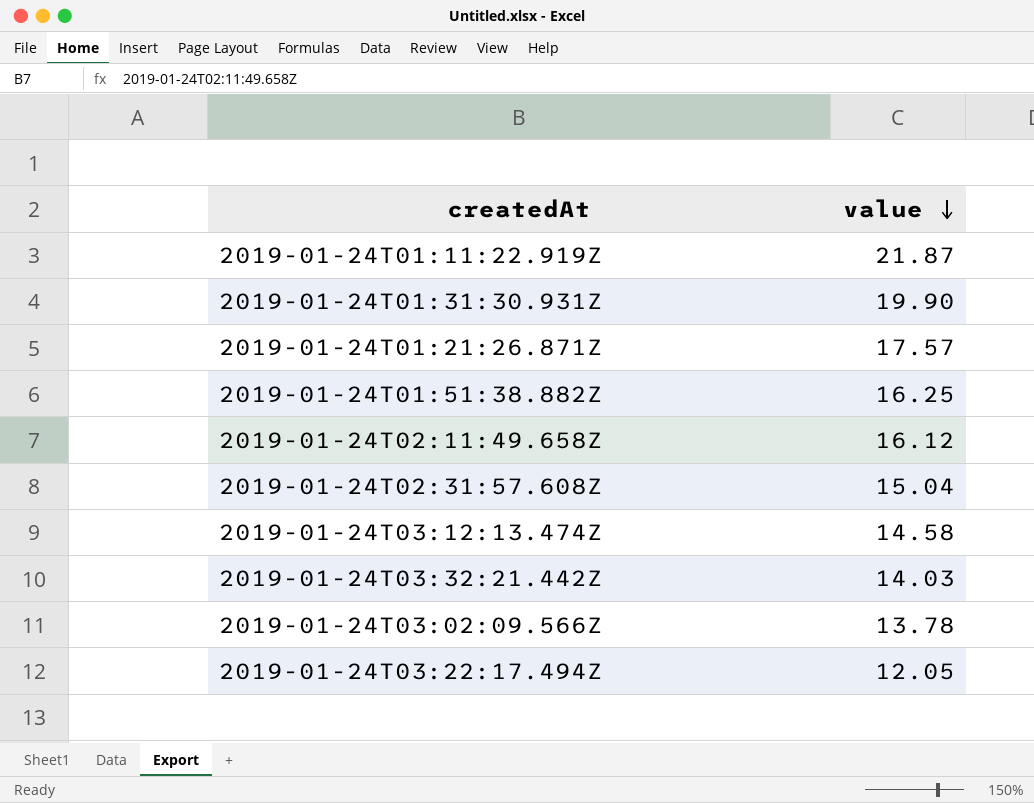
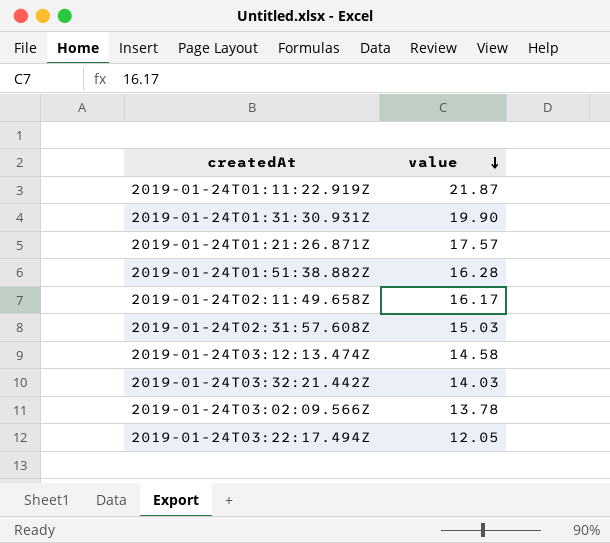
2019-01-24T01:51:38.882Z | value: 16.25 -> 16.28
2019-01-24T02:11:49.658Z | value: 16.12 -> 16.17
2019-01-24T02:31:57.608Z | value: 15.04 -> 15.03

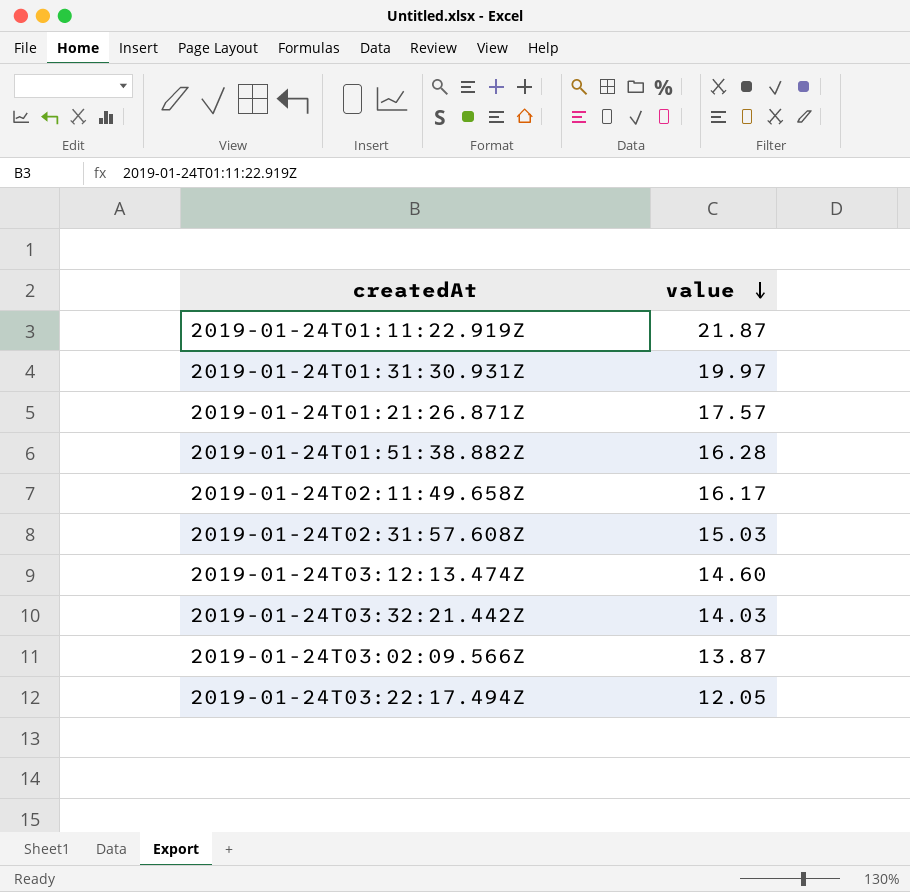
2019-01-24T01:31:30.931Z | value: 19.90 -> 19.97
2019-01-24T03:12:13.474Z | value: 14.58 -> 14.60
2019-01-24T03:02:09.566Z | value: 13.78 -> 13.87

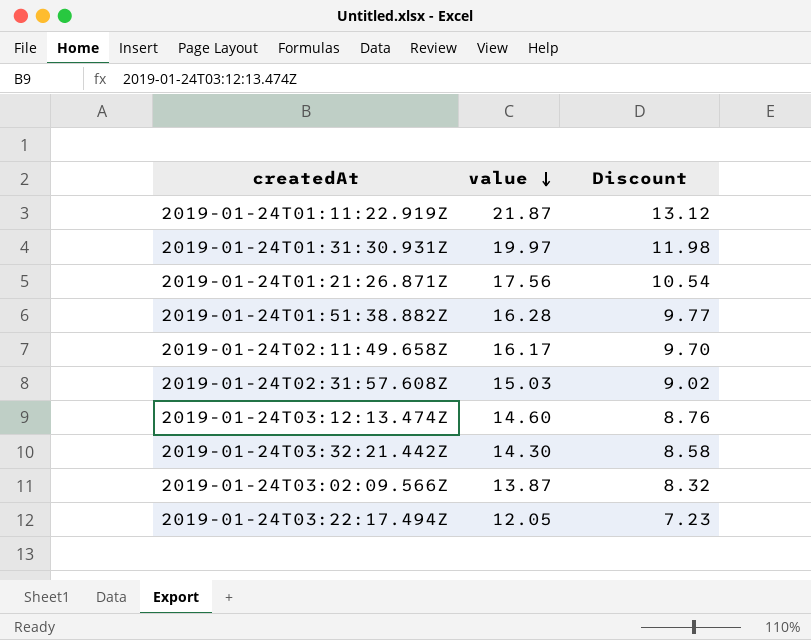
column Discount | formula: none -> [value] * 0.6
2019-01-24T01:21:26.871Z | value: 17.57 -> 17.56
2019-01-24T03:32:21.442Z | value: 14.03 -> 14.30

